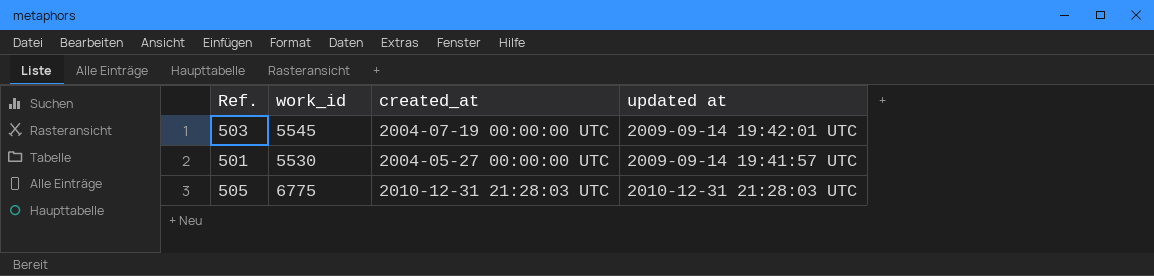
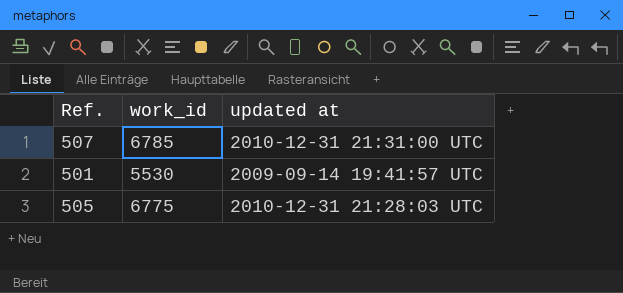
column created_at | position: 3 -> none
row 503: 5545 | 2004-07-19 00:00:00 UTC | 2009-09-14 19:42:01 UTC -> none
row 507: none -> 6785 | 2010-12-31 21:31:00 UTC

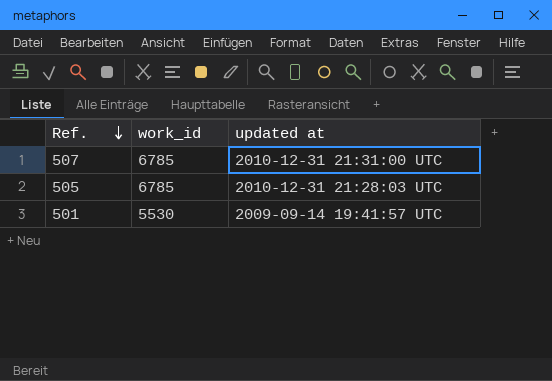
row order: none -> Ref. descending
505 | work_id: 6775 -> 6785

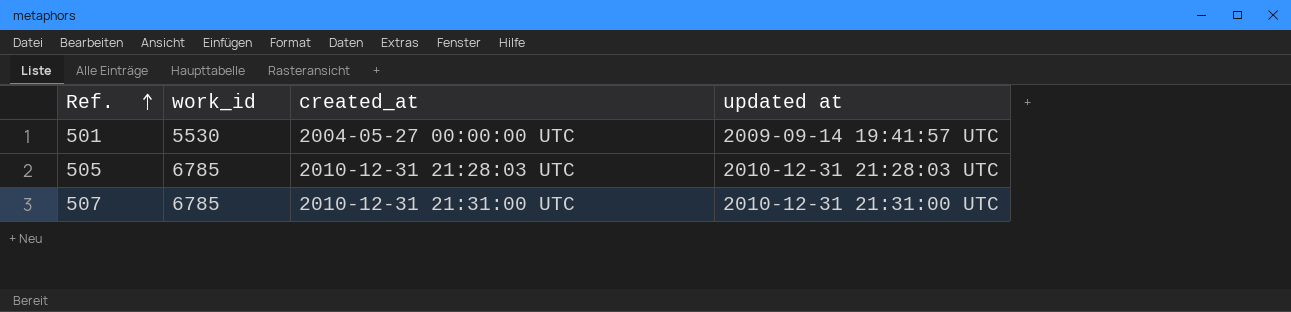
row order: Ref. descending -> Ref. ascending
column created_at | position: none -> 3

